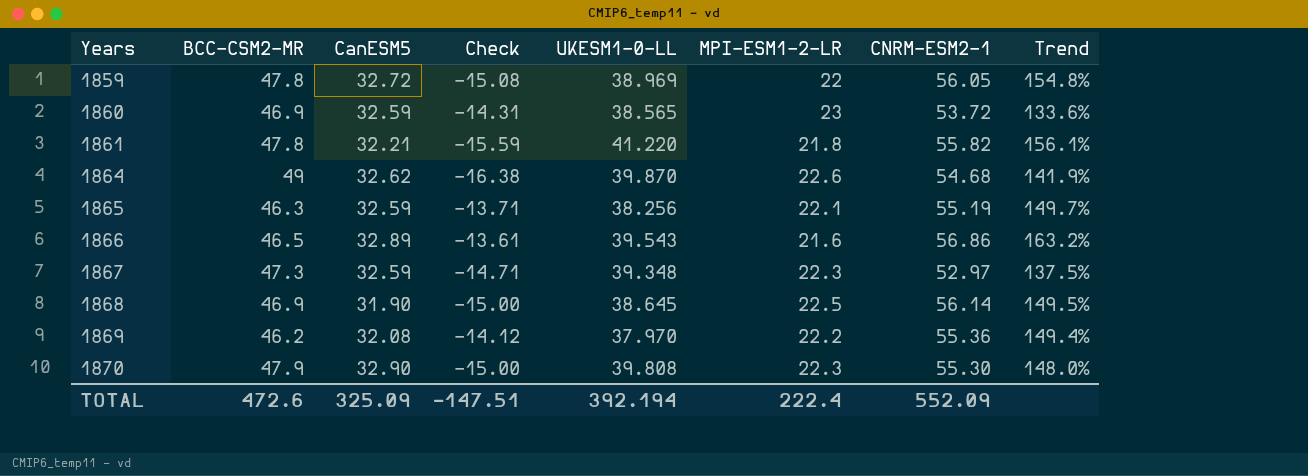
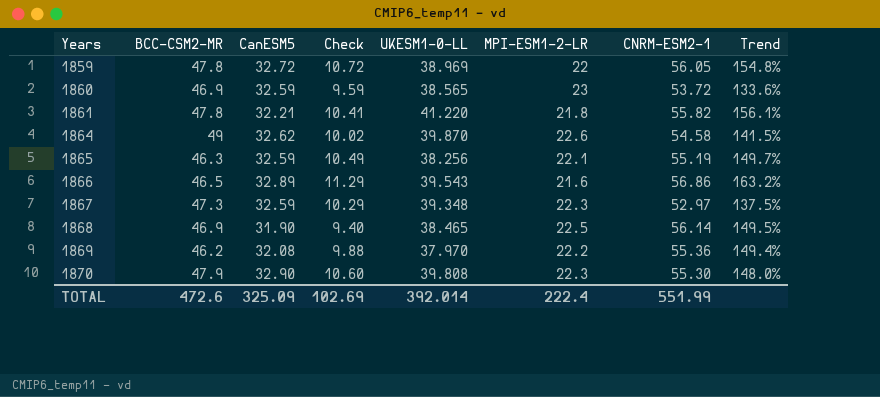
column Check | formula: [CanESM5] - [BCC-CSM2-MR] -> [CanESM5] - [MPI-ESM1-2-LR]
1864 | CNRM-ESM2-1: 54.68 -> 54.58
1864 | Trend: 141.9% -> 141.5%
1868 | UKESM1-0-LL: 38.645 -> 38.465
TOTAL | Check: -147.51 -> 102.69
TOTAL | UKESM1-0-LL: 392.194 -> 392.014
TOTAL | CNRM-ESM2-1: 552.09 -> 551.99

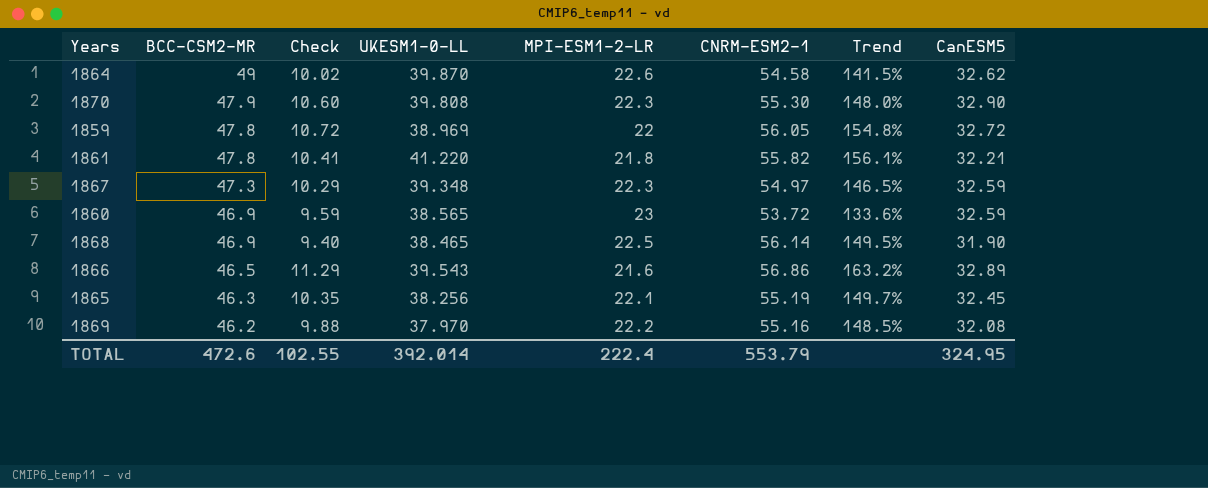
row order: Years ascending -> BCC-CSM2-MR descending
column CanESM5 | position: 3 -> 8
1867 | CNRM-ESM2-1: 52.97 -> 54.97
1867 | Trend: 137.5% -> 146.5%
1865 | Check: 10.49 -> 10.35
1865 | CanESM5: 32.59 -> 32.45
1869 | CNRM-ESM2-1: 55.36 -> 55.16
1869 | Trend: 149.4% -> 148.5%
TOTAL | Check: 102.69 -> 102.55
TOTAL | CNRM-ESM2-1: 551.99 -> 553.79
TOTAL | CanESM5: 325.09 -> 324.95

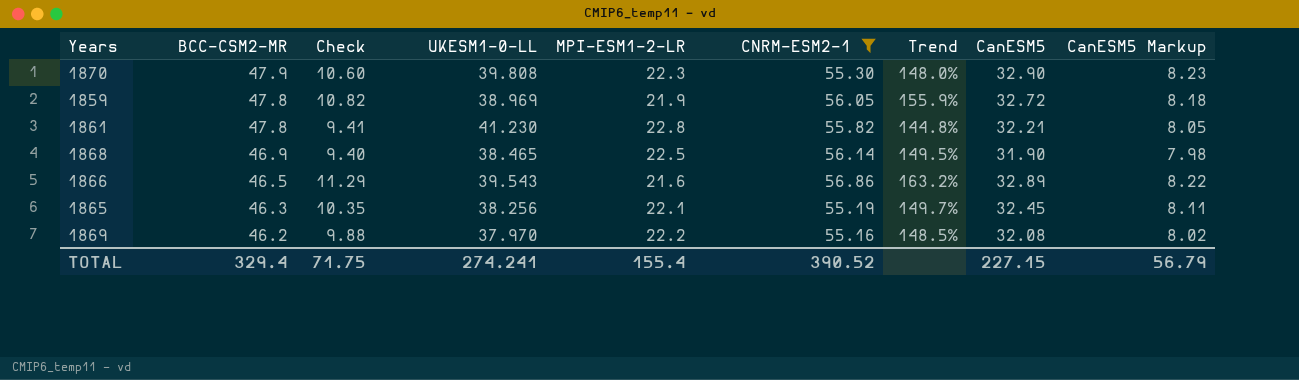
filter: none -> CNRM-ESM2-1 >= 55.16
column CanESM5 Markup | formula: none -> [CanESM5] * 0.25
1859 | Check: 10.72 -> 10.82
1859 | MPI-ESM1-2-LR: 22 -> 21.9
1859 | Trend: 154.8% -> 155.9%
1861 | Check: 10.41 -> 9.41
1861 | UKESM1-0-LL: 41.220 -> 41.230
1861 | MPI-ESM1-2-LR: 21.8 -> 22.8
1861 | Trend: 156.1% -> 144.8%
TOTAL | BCC-CSM2-MR: 472.6 -> 329.4
TOTAL | Check: 102.55 -> 71.75
TOTAL | UKESM1-0-LL: 392.014 -> 274.241
TOTAL | MPI-ESM1-2-LR: 222.4 -> 155.4
TOTAL | CNRM-ESM2-1: 553.79 -> 390.52
TOTAL | CanESM5: 324.95 -> 227.15

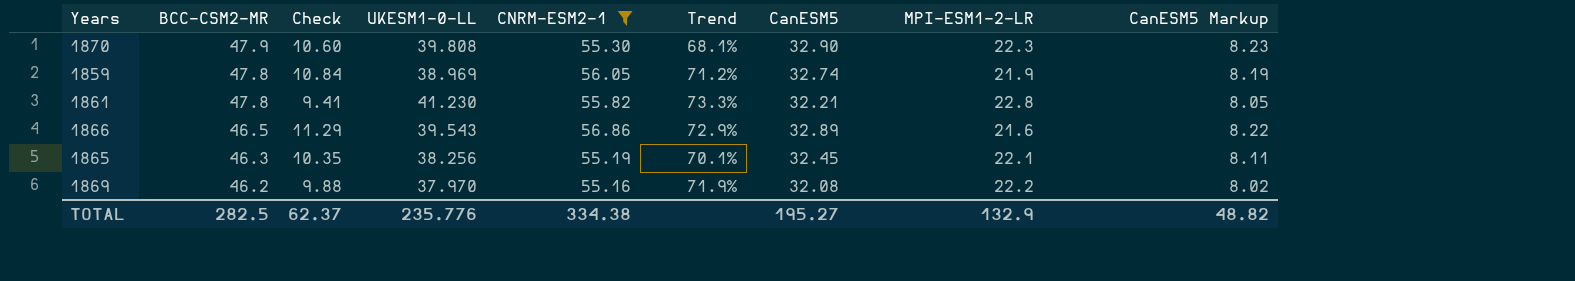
column Trend | formula: ([CNRM-ESM2-1] - [MPI-ESM1-2-LR]) / [MPI-ESM1-2-LR] -> ([CNRM-ESM2-1] - [CanESM5]) / [CanESM5]
column MPI-ESM1-2-LR | position: 5 -> 8
row 1868: 46.9 | 9.40 | 38.465 | 22.5 | 56.14 | 149.5% | 31.90 | 7.98 -> none
1859 | Check: 10.82 -> 10.84
1859 | CanESM5: 32.72 -> 32.74
1859 | CanESM5 Markup: 8.18 -> 8.19
TOTAL | BCC-CSM2-MR: 329.4 -> 282.5
TOTAL | Check: 71.75 -> 62.37
TOTAL | UKESM1-0-LL: 274.241 -> 235.776
TOTAL | CNRM-ESM2-1: 390.52 -> 334.38
TOTAL | CanESM5: 227.15 -> 195.27
TOTAL | MPI-ESM1-2-LR: 155.4 -> 132.9
TOTAL | CanESM5 Markup: 56.79 -> 48.82

